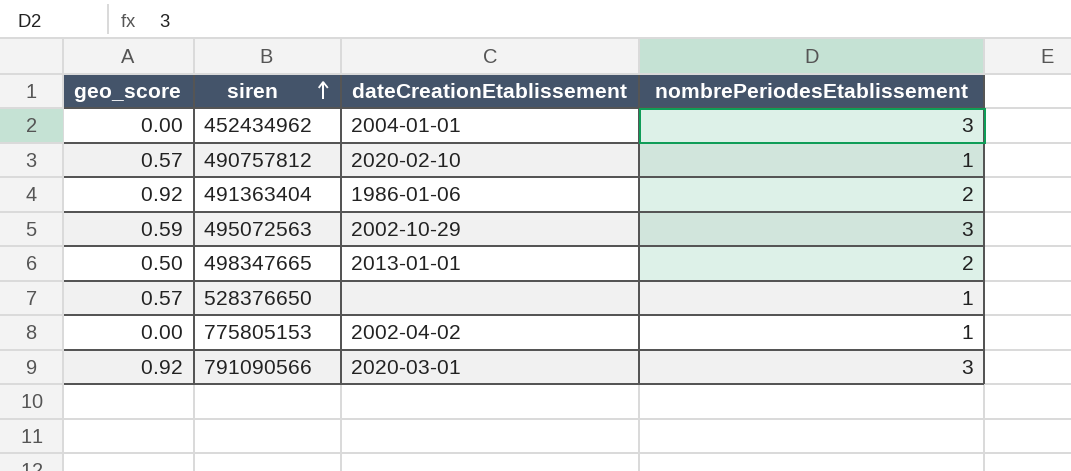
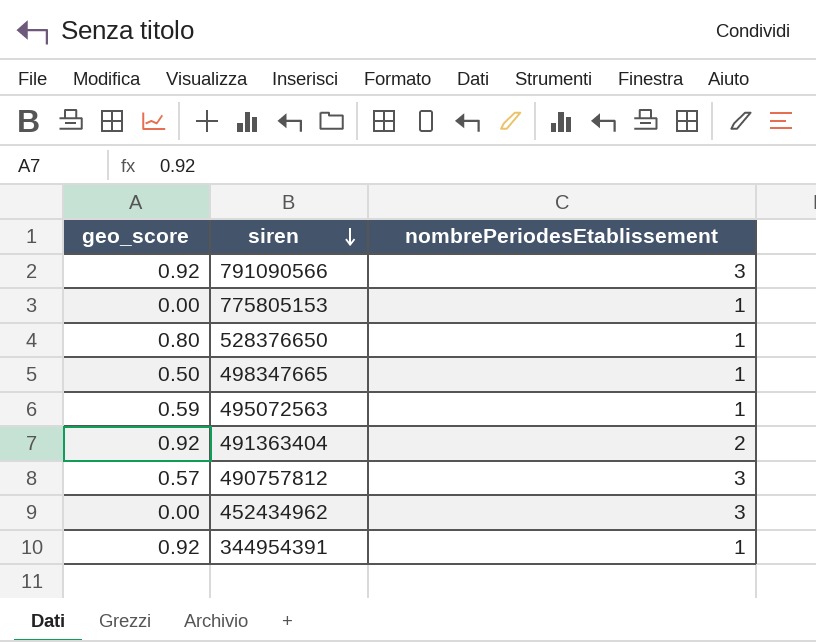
row order: siren ascending -> siren descending
column dateCreationEtablissement | position: 3 -> none
528376650 | geo_score: 0.57 -> 0.80
498347665 | nombrePeriodesEtablissement: 2 -> 1
495072563 | nombrePeriodesEtablissement: 3 -> 1
490757812 | nombrePeriodesEtablissement: 1 -> 3
row 344954391: none -> 0.92 | 1

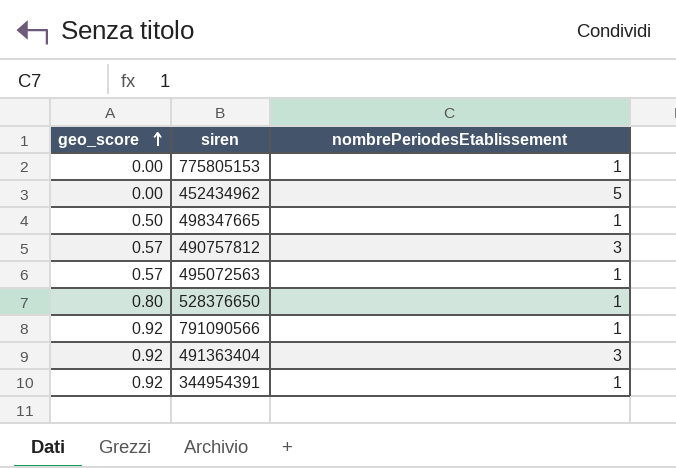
row order: siren descending -> geo_score ascending
452434962 | nombrePeriodesEtablissement: 3 -> 5
495072563 | geo_score: 0.59 -> 0.57
791090566 | nombrePeriodesEtablissement: 3 -> 1
491363404 | nombrePeriodesEtablissement: 2 -> 3

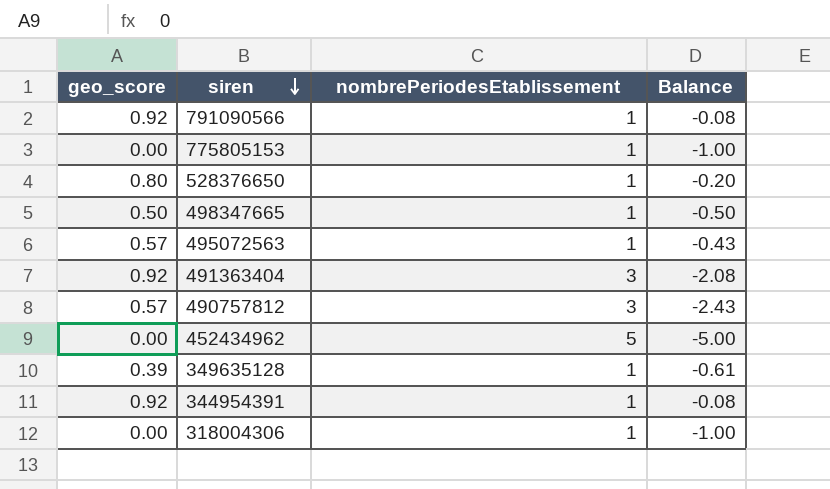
row order: geo_score ascending -> siren descending
column Balance | formula: none -> [geo_score] - [nombrePeriodesEtablissement]
row 349635128: none -> 0.39 | 1 | -0.61
row 318004306: none -> 0.00 | 1 | -1.00

